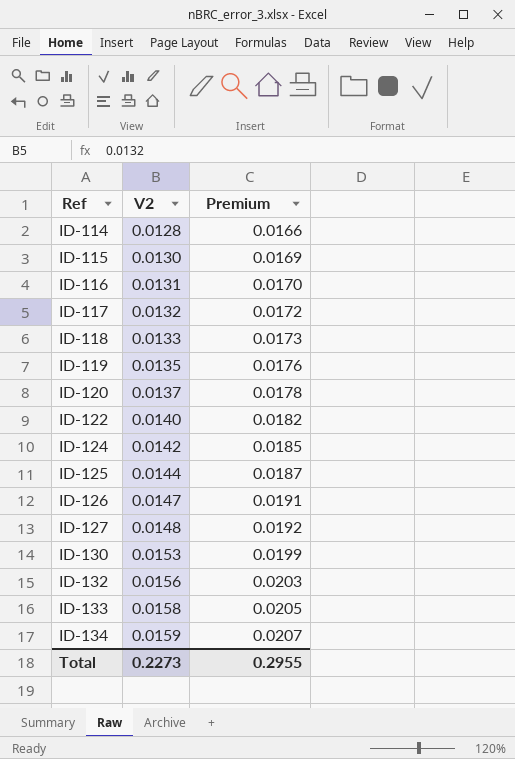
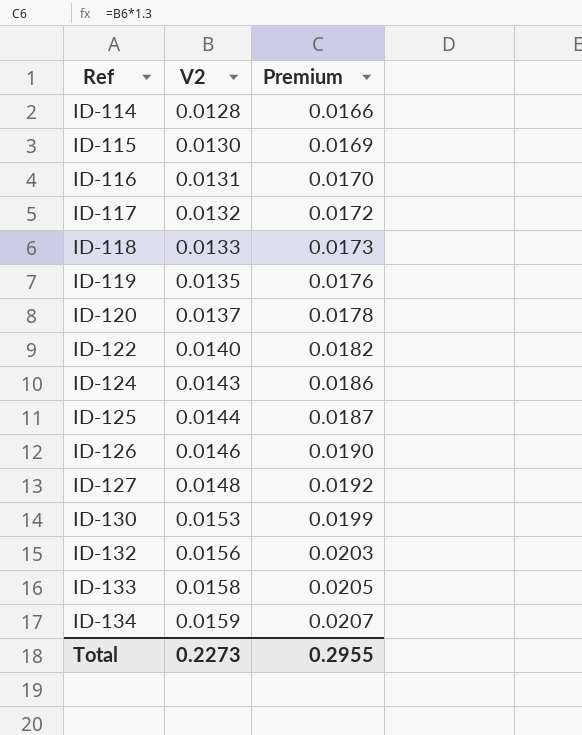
ID-124 | V2: 0.0142 -> 0.0143
ID-124 | Premium: 0.0185 -> 0.0186
ID-126 | V2: 0.0147 -> 0.0146
ID-126 | Premium: 0.0191 -> 0.0190

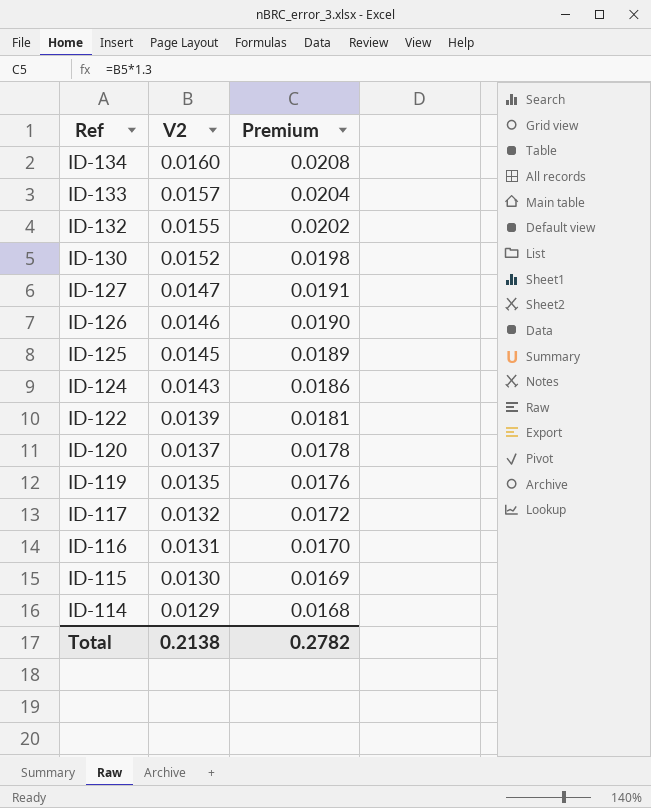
row order: Ref ascending -> Ref descending
row ID-118: 0.0133 | 0.0173 -> none
ID-134 | V2: 0.0159 -> 0.0160
ID-134 | Premium: 0.0207 -> 0.0208
ID-133 | V2: 0.0158 -> 0.0157
ID-133 | Premium: 0.0205 -> 0.0204
ID-132 | V2: 0.0156 -> 0.0155
ID-132 | Premium: 0.0203 -> 0.0202
ID-130 | V2: 0.0153 -> 0.0152
ID-130 | Premium: 0.0199 -> 0.0198
ID-127 | V2: 0.0148 -> 0.0147
ID-127 | Premium: 0.0192 -> 0.0191
ID-125 | V2: 0.0144 -> 0.0145
ID-125 | Premium: 0.0187 -> 0.0189
ID-122 | V2: 0.0140 -> 0.0139
ID-122 | Premium: 0.0182 -> 0.0181
ID-114 | V2: 0.0128 -> 0.0129
ID-114 | Premium: 0.0166 -> 0.0168
Total | V2: 0.2273 -> 0.2138
Total | Premium: 0.2955 -> 0.2782

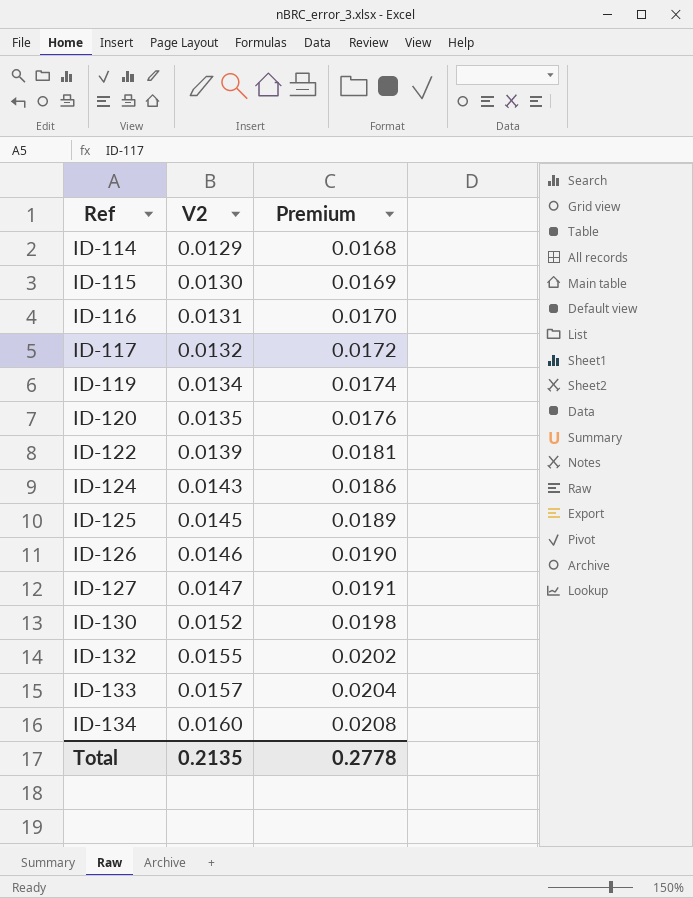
row order: Ref descending -> Ref ascending
ID-119 | V2: 0.0135 -> 0.0134
ID-119 | Premium: 0.0176 -> 0.0174
ID-120 | V2: 0.0137 -> 0.0135
ID-120 | Premium: 0.0178 -> 0.0176
Total | V2: 0.2138 -> 0.2135
Total | Premium: 0.2782 -> 0.2778

